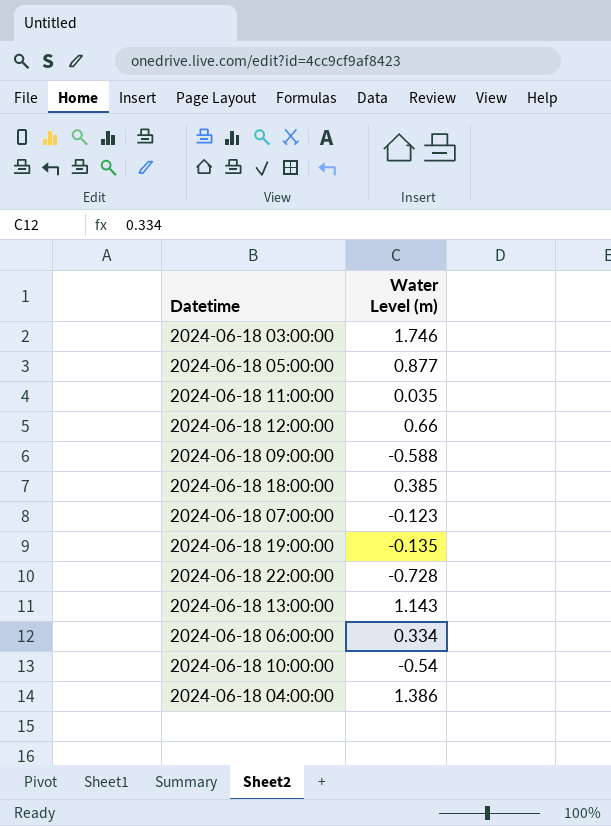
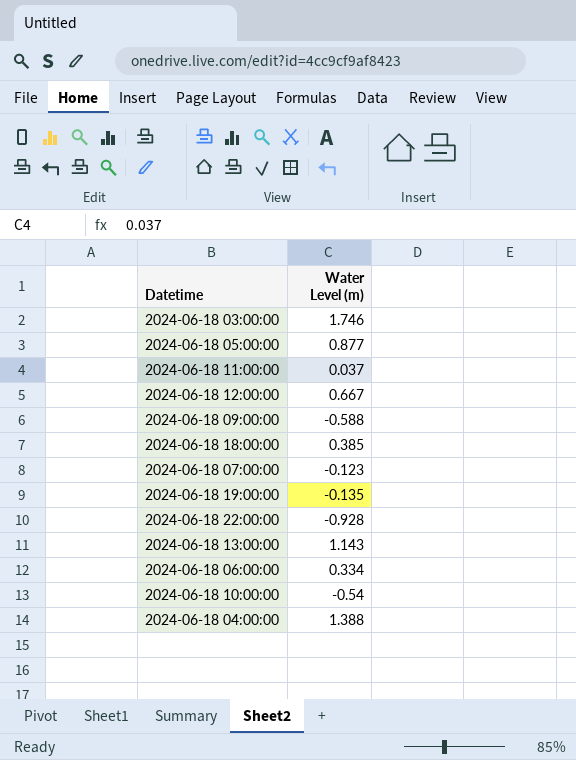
2024-06-18 11:00:00 | Water Level (m): 0.035 -> 0.037
2024-06-18 12:00:00 | Water Level (m): 0.66 -> 0.667
2024-06-18 22:00:00 | Water Level (m): -0.728 -> -0.928
2024-06-18 04:00:00 | Water Level (m): 1.386 -> 1.388

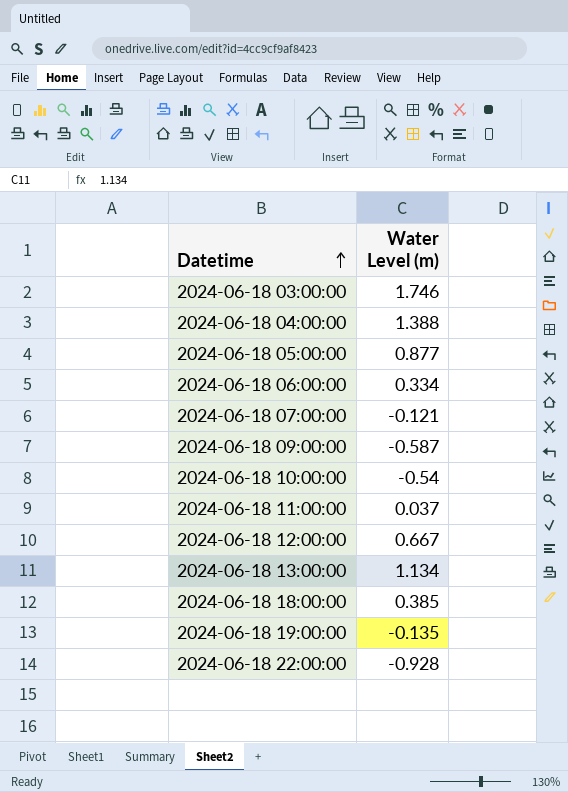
row order: none -> Datetime ascending
2024-06-18 07:00:00 | Water Level (m): -0.123 -> -0.121
2024-06-18 09:00:00 | Water Level (m): -0.588 -> -0.587
2024-06-18 13:00:00 | Water Level (m): 1.143 -> 1.134

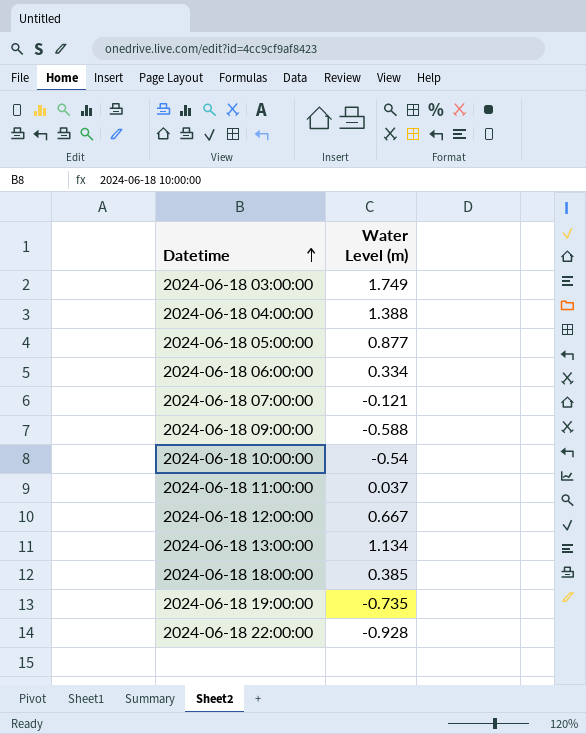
2024-06-18 03:00:00 | Water Level (m): 1.746 -> 1.749
2024-06-18 09:00:00 | Water Level (m): -0.587 -> -0.588
2024-06-18 19:00:00 | Water Level (m): -0.135 -> -0.735

